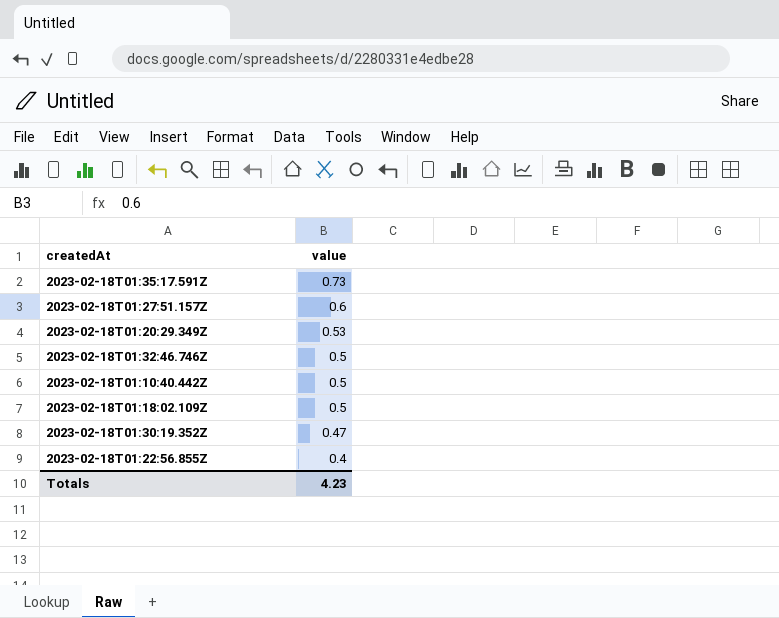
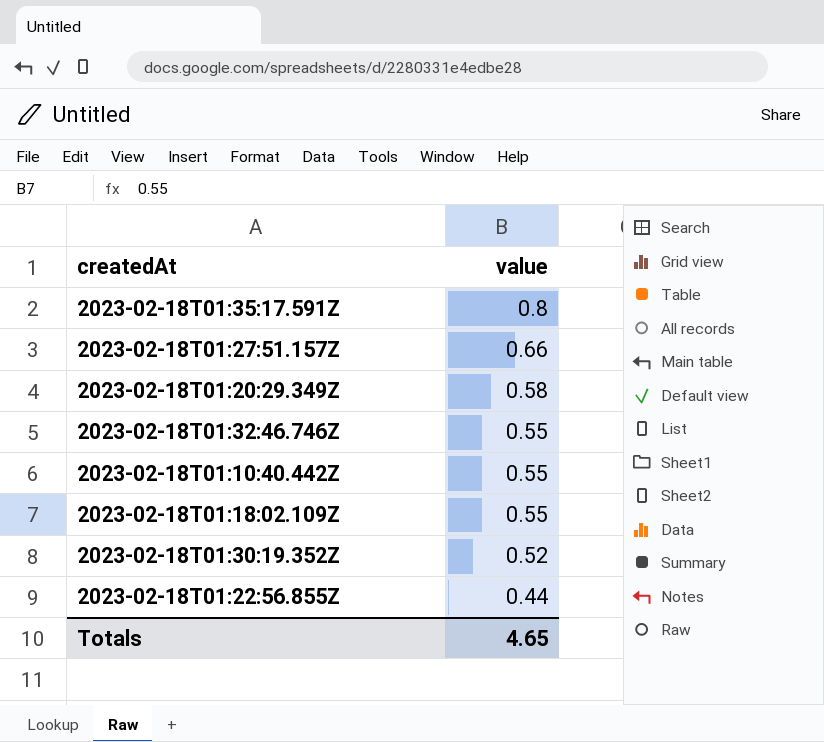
2023-02-18T01:35:17.591Z | value: 0.73 -> 0.8
2023-02-18T01:27:51.157Z | value: 0.6 -> 0.66
2023-02-18T01:20:29.349Z | value: 0.53 -> 0.58
2023-02-18T01:32:46.746Z | value: 0.5 -> 0.55
2023-02-18T01:10:40.442Z | value: 0.5 -> 0.55
2023-02-18T01:18:02.109Z | value: 0.5 -> 0.55
2023-02-18T01:30:19.352Z | value: 0.47 -> 0.52
2023-02-18T01:22:56.855Z | value: 0.4 -> 0.44
Totals | value: 4.23 -> 4.65

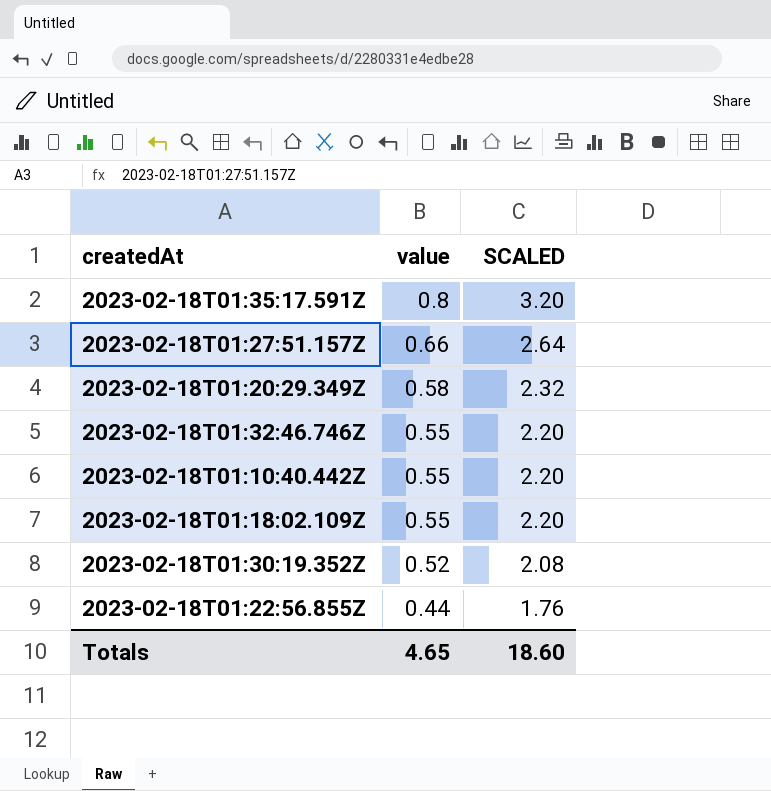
column SCALED | formula: none -> [value] * 4

